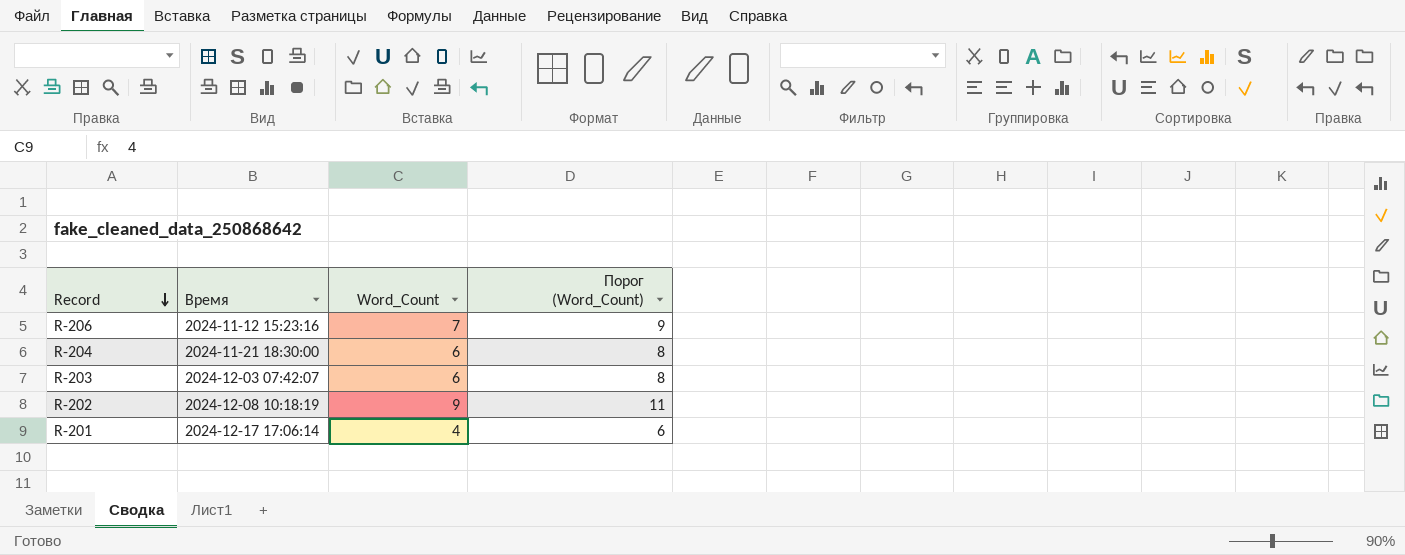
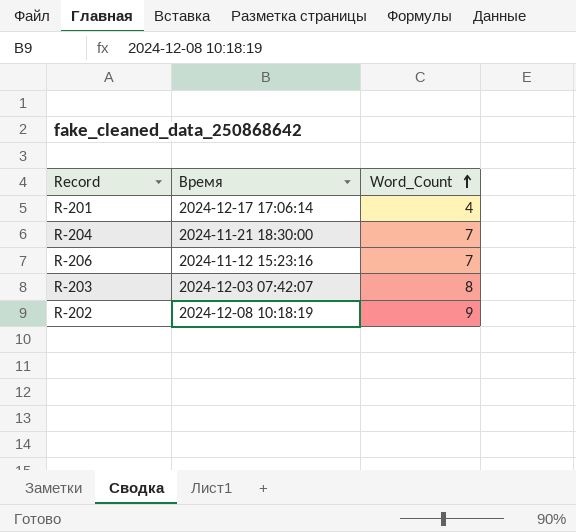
row order: Record descending -> Word_Count ascending
column Порог (Word_Count) | formula: [Word_Count] + 2 -> none
R-204 | Word_Count: 6 -> 7
R-203 | Word_Count: 6 -> 8

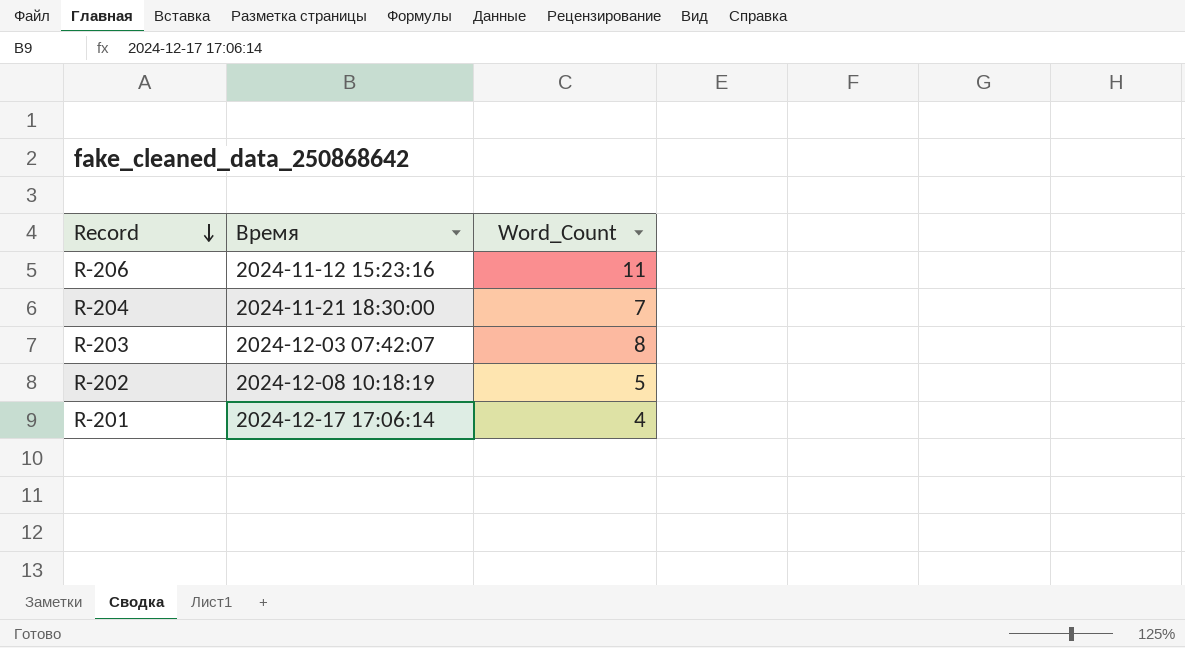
row order: Word_Count ascending -> Record descending
R-206 | Word_Count: 7 -> 11
R-202 | Word_Count: 9 -> 5

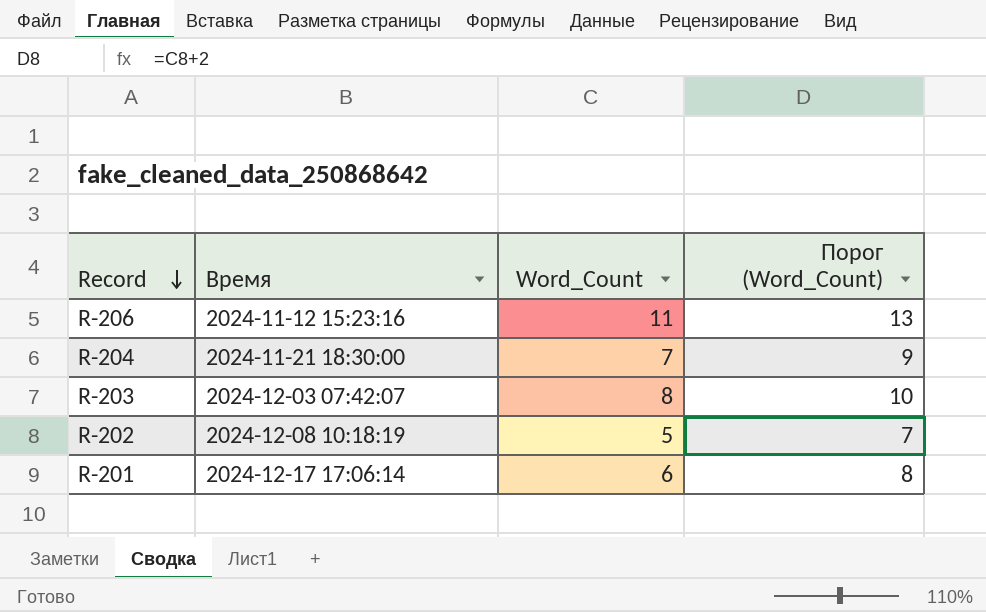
column Порог (Word_Count) | formula: none -> [Word_Count] + 2
R-201 | Word_Count: 4 -> 6

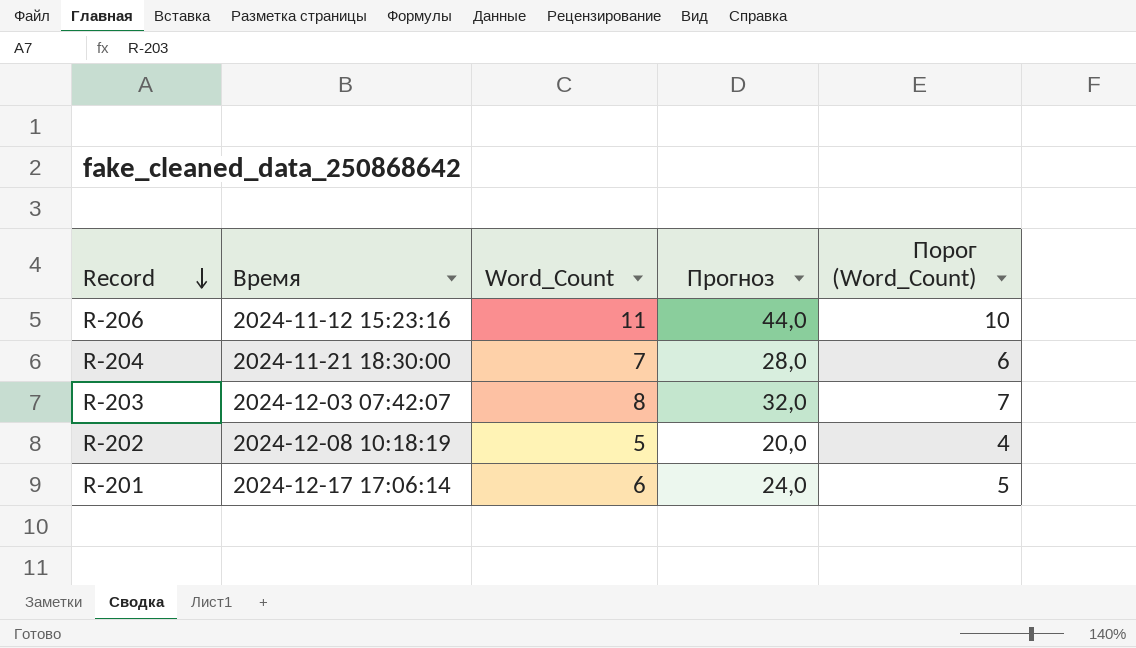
column Прогноз | formula: none -> [Word_Count] * 4
column Порог (Word_Count) | formula: [Word_Count] + 2 -> [Word_Count] - 1

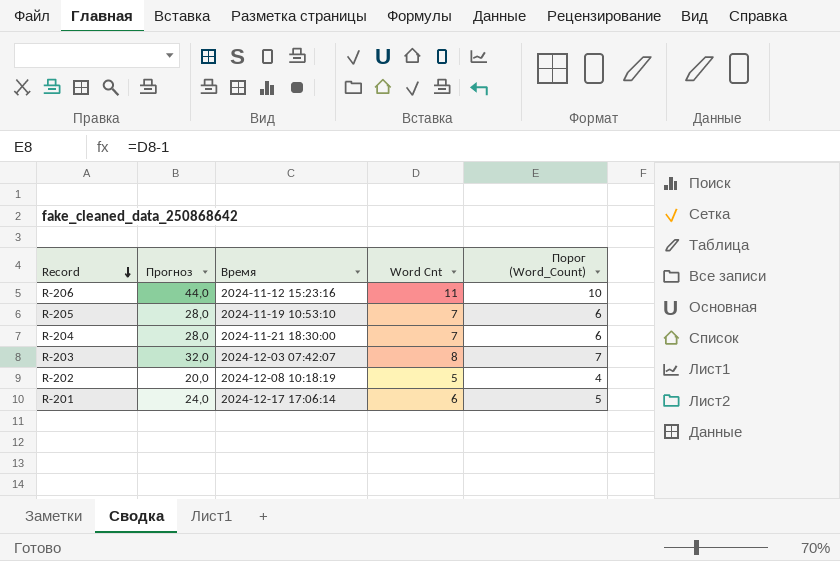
column Прогноз | position: 4 -> 2
column name: Word_Count -> Word Cnt
row R-205: none -> 28,0 | 2024-11-19 10:53:10 | 7 | 6

